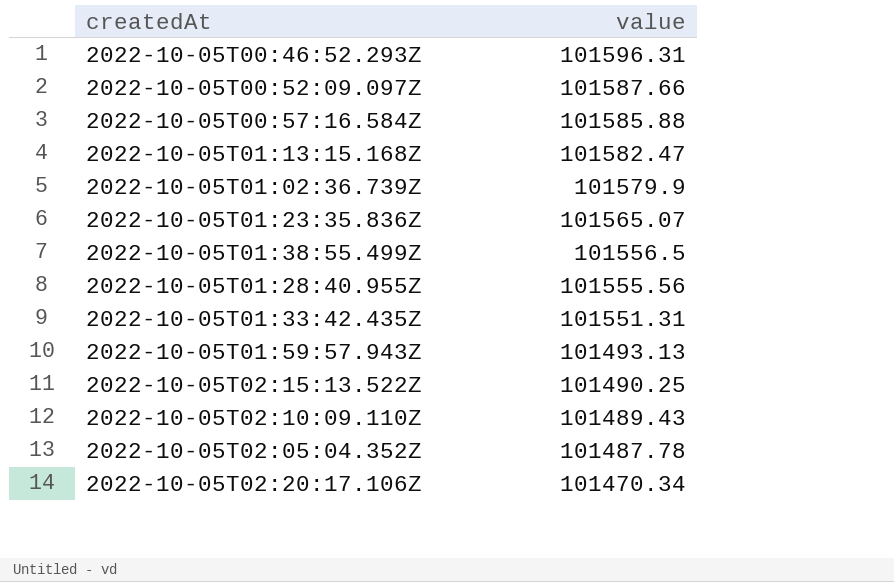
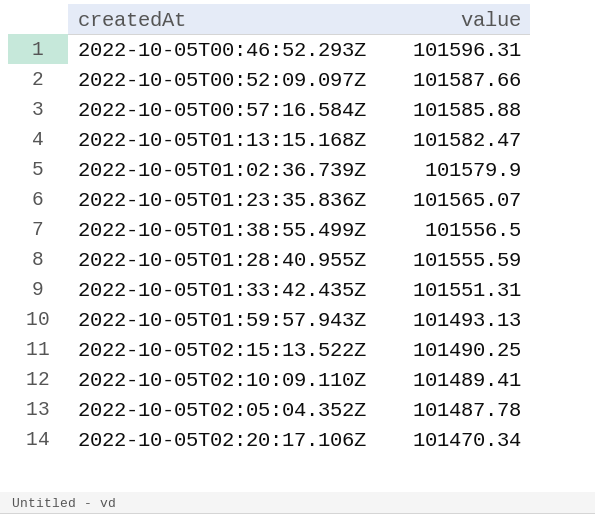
2022-10-05T01:28:40.955Z | value: 101555.56 -> 101555.59
2022-10-05T02:10:09.110Z | value: 101489.43 -> 101489.41

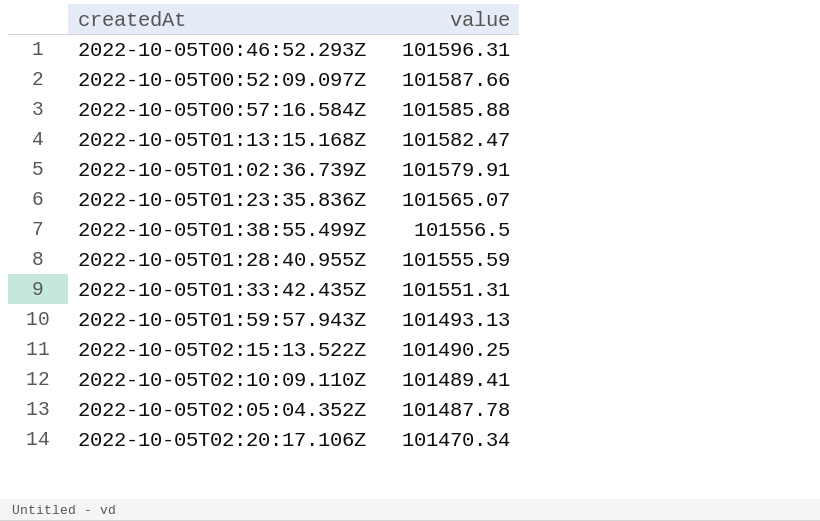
2022-10-05T01:02:36.739Z | value: 101579.9 -> 101579.91

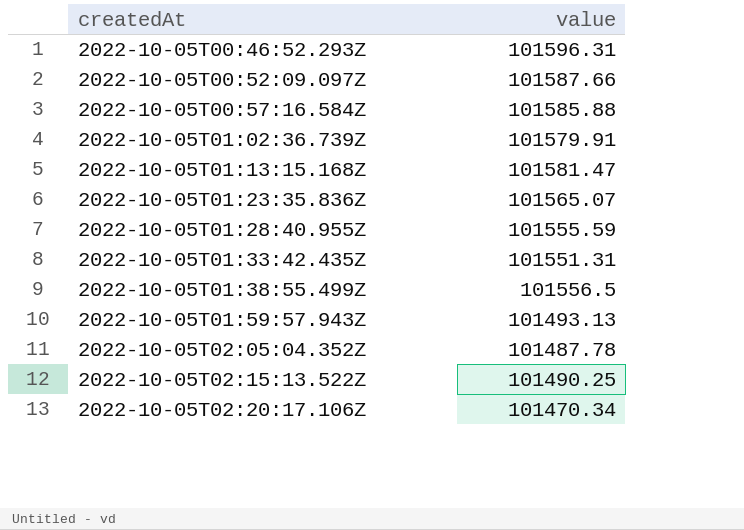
row order: value descending -> createdAt ascending
row 2022-10-05T02:10:09.110Z: 101489.41 -> none
2022-10-05T01:13:15.168Z | value: 101582.47 -> 101581.47

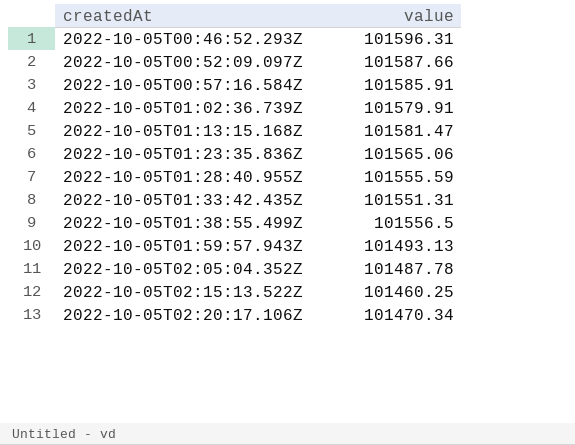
2022-10-05T00:57:16.584Z | value: 101585.88 -> 101585.91
2022-10-05T01:23:35.836Z | value: 101565.07 -> 101565.06
2022-10-05T02:15:13.522Z | value: 101490.25 -> 101460.25

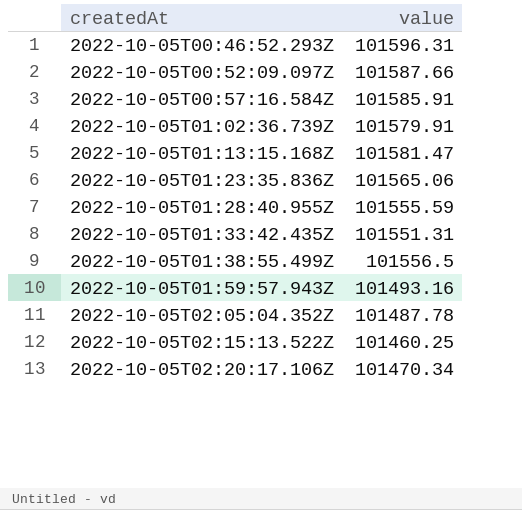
2022-10-05T01:59:57.943Z | value: 101493.13 -> 101493.16

